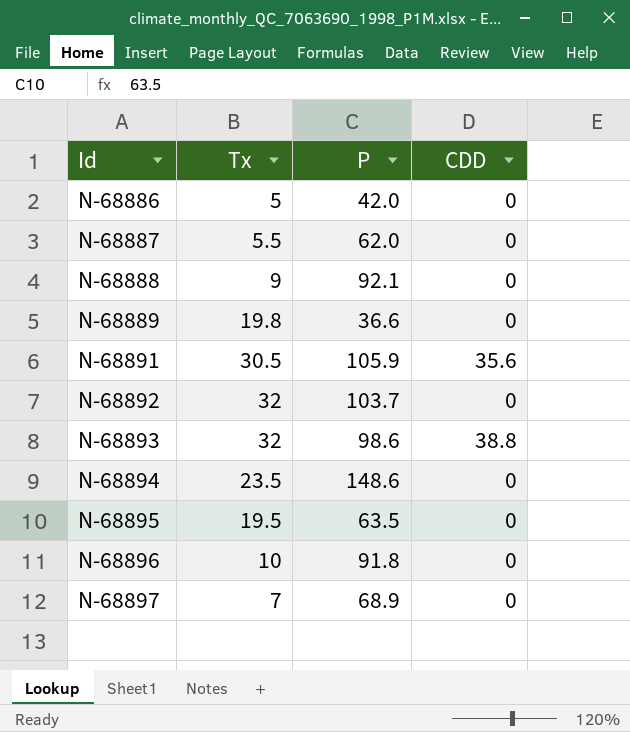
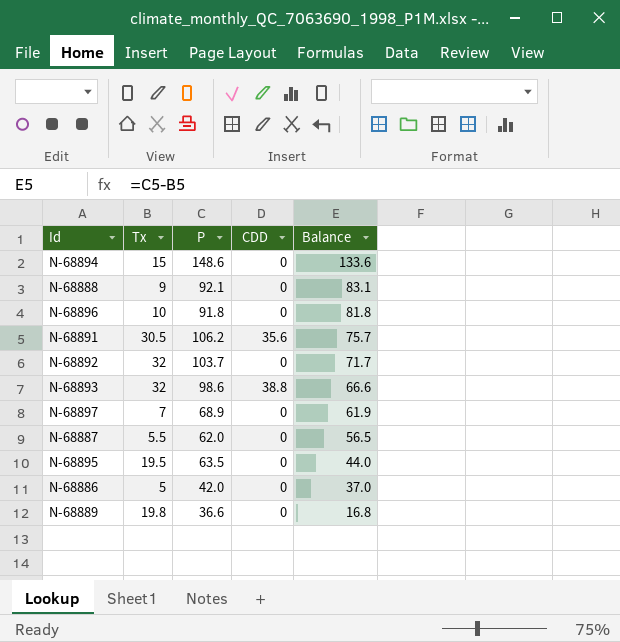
row order: Id ascending -> Balance descending
column Balance | formula: none -> [P] - [Tx]
N-68894 | Tx: 23.5 -> 15
N-68891 | P: 105.9 -> 106.2

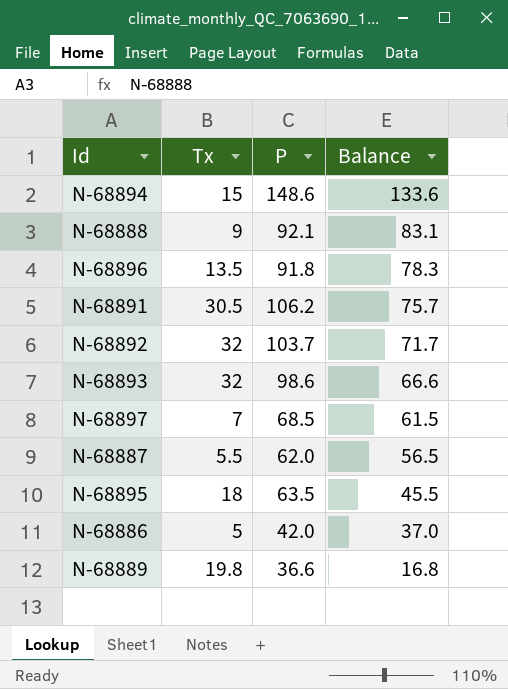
column CDD | position: 4 -> none
N-68896 | Tx: 10 -> 13.5
N-68896 | Balance: 81.8 -> 78.3
N-68897 | P: 68.9 -> 68.5
N-68897 | Balance: 61.9 -> 61.5
N-68895 | Tx: 19.5 -> 18
N-68895 | Balance: 44.0 -> 45.5

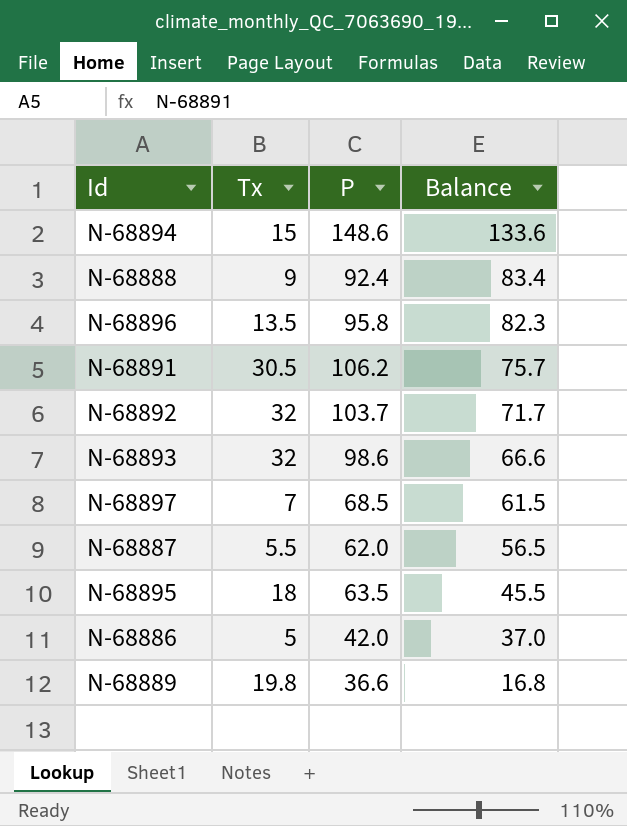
N-68888 | P: 92.1 -> 92.4
N-68888 | Balance: 83.1 -> 83.4
N-68896 | P: 91.8 -> 95.8
N-68896 | Balance: 78.3 -> 82.3

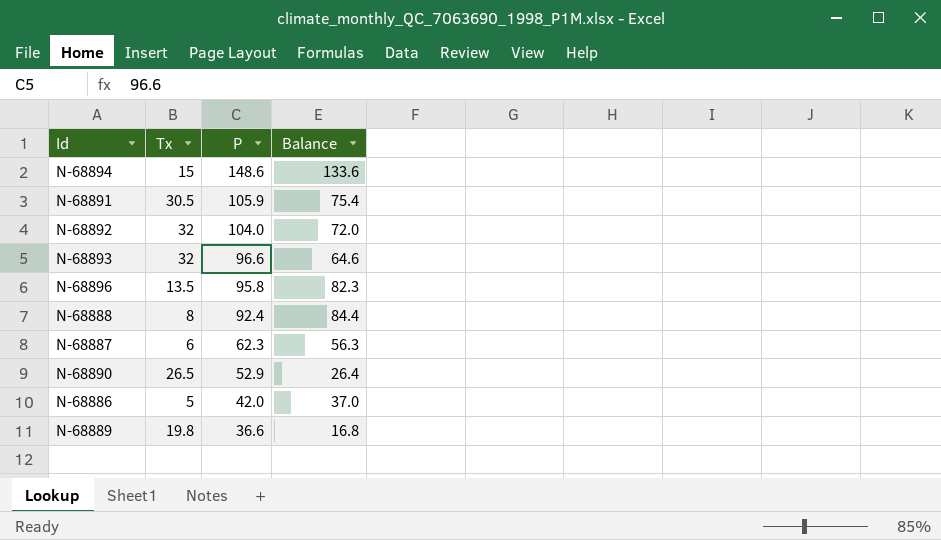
row order: Balance descending -> P descending
row N-68897: 7 | 68.5 | 61.5 -> none
row N-68895: 18 | 63.5 | 45.5 -> none
N-68891 | P: 106.2 -> 105.9
N-68891 | Balance: 75.7 -> 75.4
N-68892 | P: 103.7 -> 104.0
N-68892 | Balance: 71.7 -> 72.0
N-68893 | P: 98.6 -> 96.6
N-68893 | Balance: 66.6 -> 64.6
N-68888 | Tx: 9 -> 8
N-68888 | Balance: 83.4 -> 84.4
N-68887 | Tx: 5.5 -> 6
N-68887 | P: 62.0 -> 62.3
N-68887 | Balance: 56.5 -> 56.3
row N-68890: none -> 26.5 | 52.9 | 26.4

